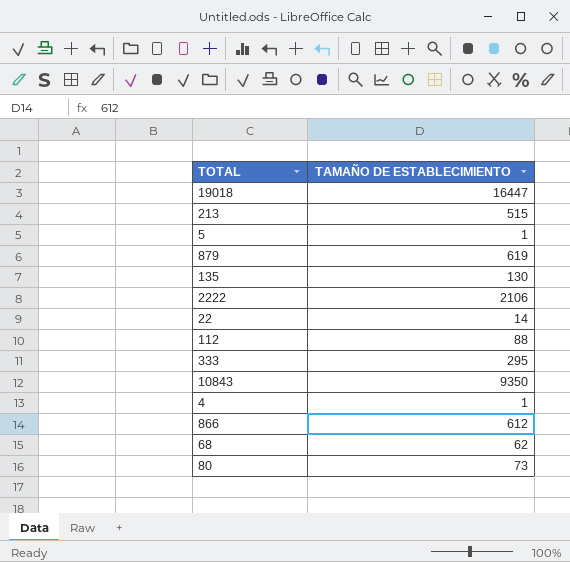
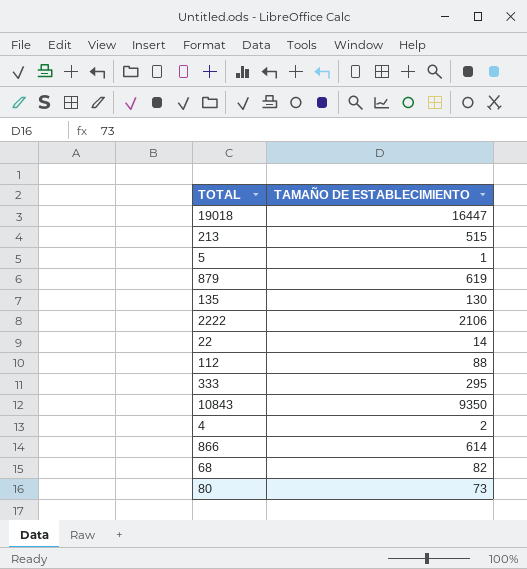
4 | TAMAÑO DE ESTABLECIMIENTO: 1 -> 2
866 | TAMAÑO DE ESTABLECIMIENTO: 612 -> 614
68 | TAMAÑO DE ESTABLECIMIENTO: 62 -> 82

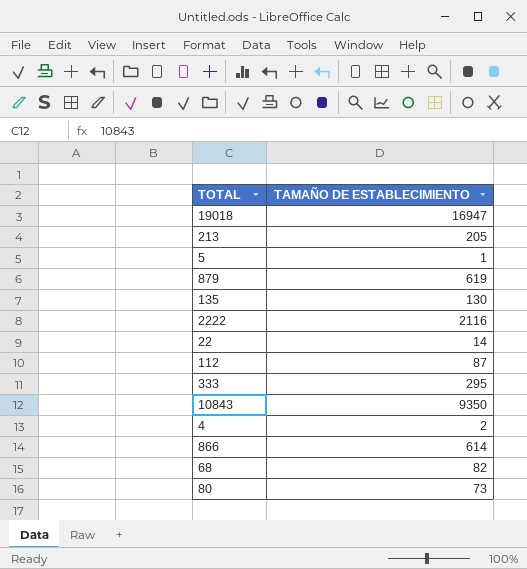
19018 | TAMAÑO DE ESTABLECIMIENTO: 16447 -> 16947
213 | TAMAÑO DE ESTABLECIMIENTO: 515 -> 205
2222 | TAMAÑO DE ESTABLECIMIENTO: 2106 -> 2116
112 | TAMAÑO DE ESTABLECIMIENTO: 88 -> 87

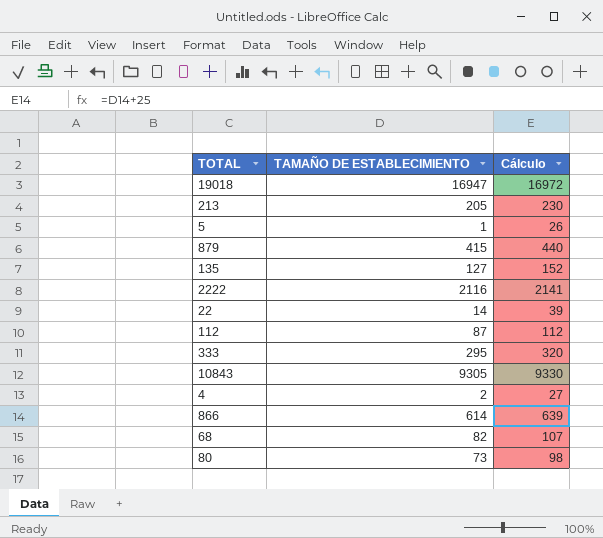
column Cálculo | formula: none -> [TAMAÑO DE ESTABLECIMIENTO] + 25
879 | TAMAÑO DE ESTABLECIMIENTO: 619 -> 415
135 | TAMAÑO DE ESTABLECIMIENTO: 130 -> 127
10843 | TAMAÑO DE ESTABLECIMIENTO: 9350 -> 9305

